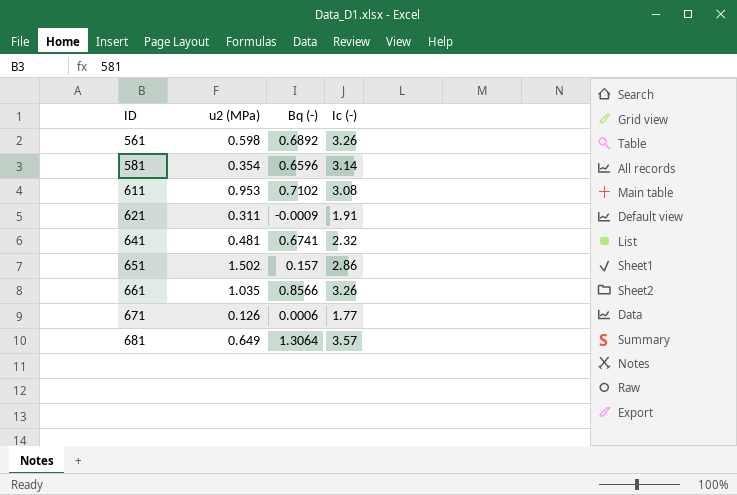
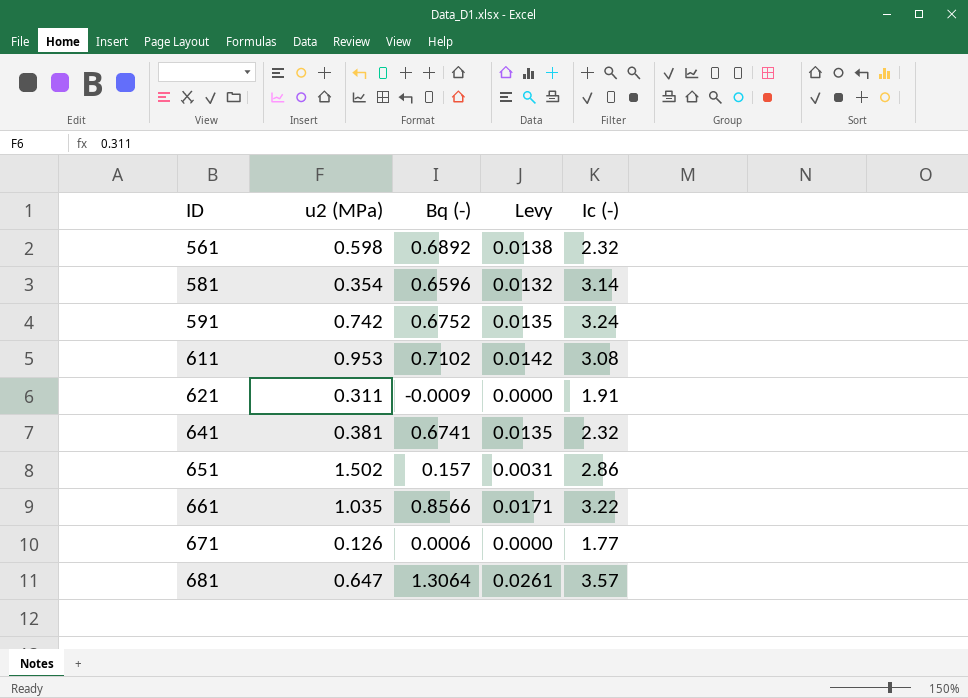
column Levy | formula: none -> [Bq (-)] * 0.02
561 | Ic (-): 3.26 -> 2.32
row 591: none -> 0.742 | 0.6752 | 0.0135 | 3.24
641 | u2 (MPa): 0.481 -> 0.381
661 | Ic (-): 3.26 -> 3.22
681 | u2 (MPa): 0.649 -> 0.647

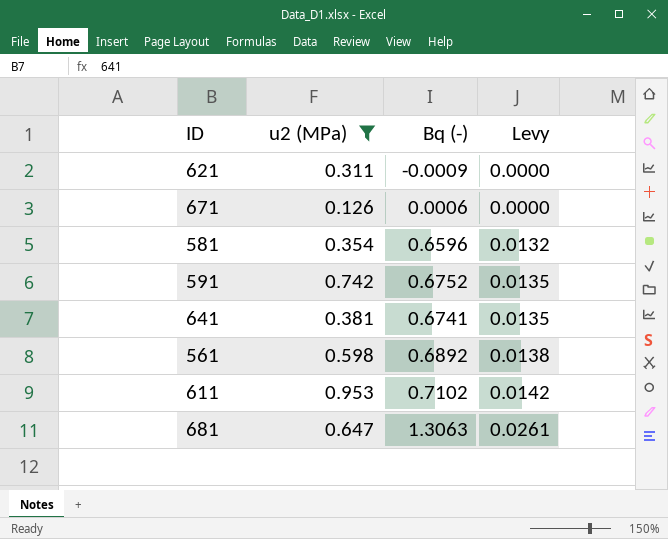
filter: none -> u2 (MPa) <= 0.953
row order: ID ascending -> Levy ascending
column Ic (-) | position: 5 -> none
681 | Bq (-): 1.3064 -> 1.3063

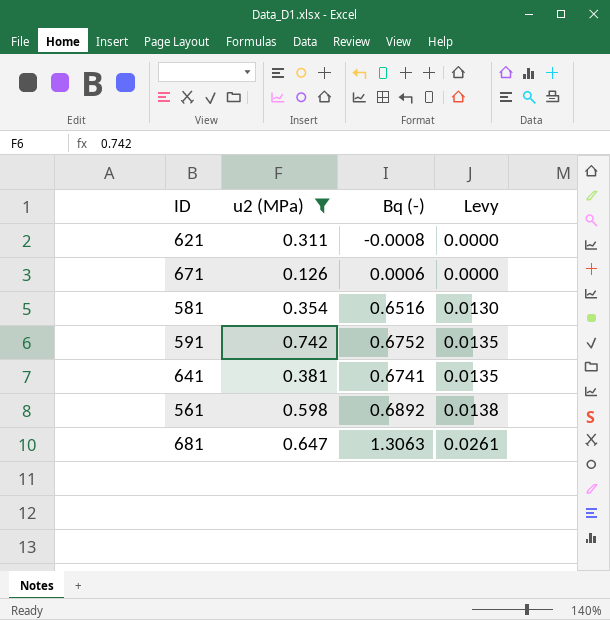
row 611: 0.953 | 0.7102 | 0.0142 -> none
621 | Bq (-): -0.0009 -> -0.0008
581 | Bq (-): 0.6596 -> 0.6516
581 | Levy: 0.0132 -> 0.0130

